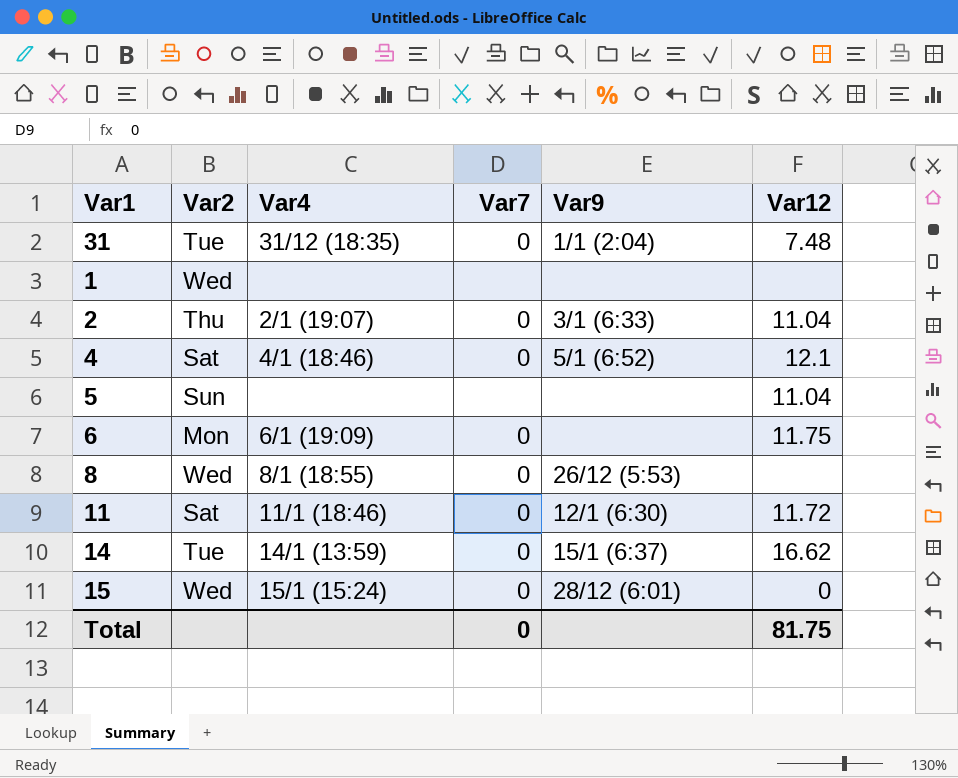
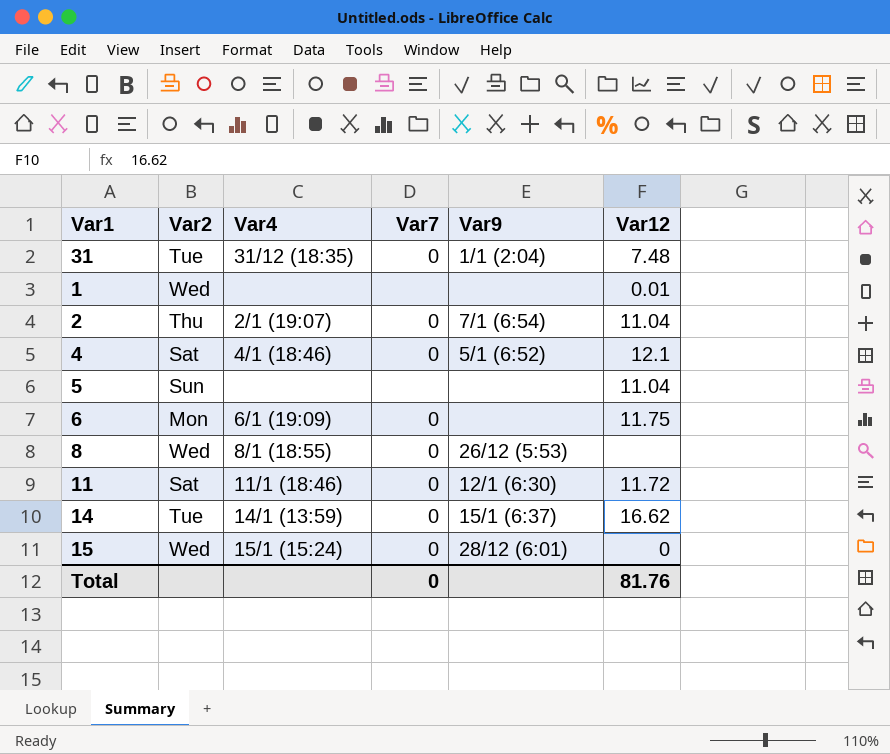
1 | Var12: none -> 0.01
2 | Var9: 3/1 (6:33) -> 7/1 (6:54)
Total | Var12: 81.75 -> 81.76

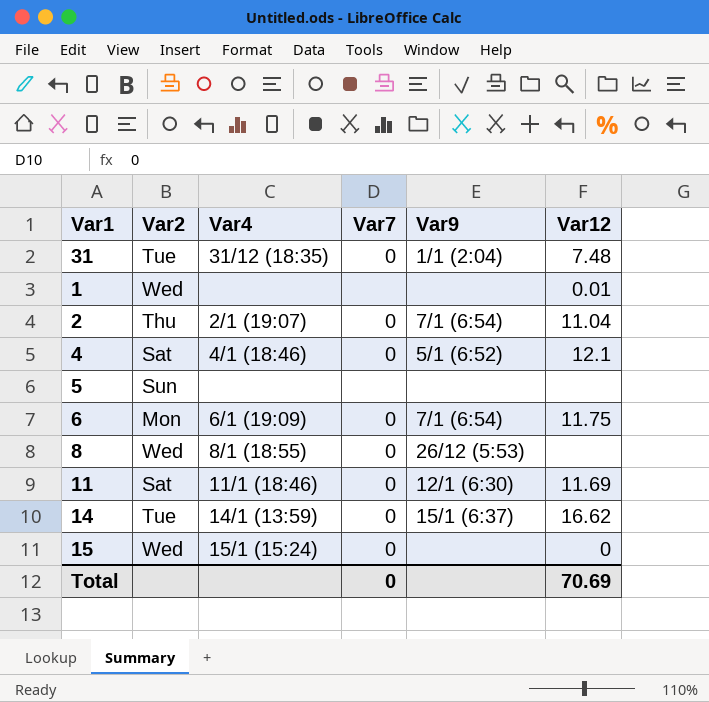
5 | Var12: 11.04 -> none
6 | Var9: none -> 7/1 (6:54)
11 | Var12: 11.72 -> 11.69
15 | Var9: 28/12 (6:01) -> none
Total | Var12: 81.76 -> 70.69

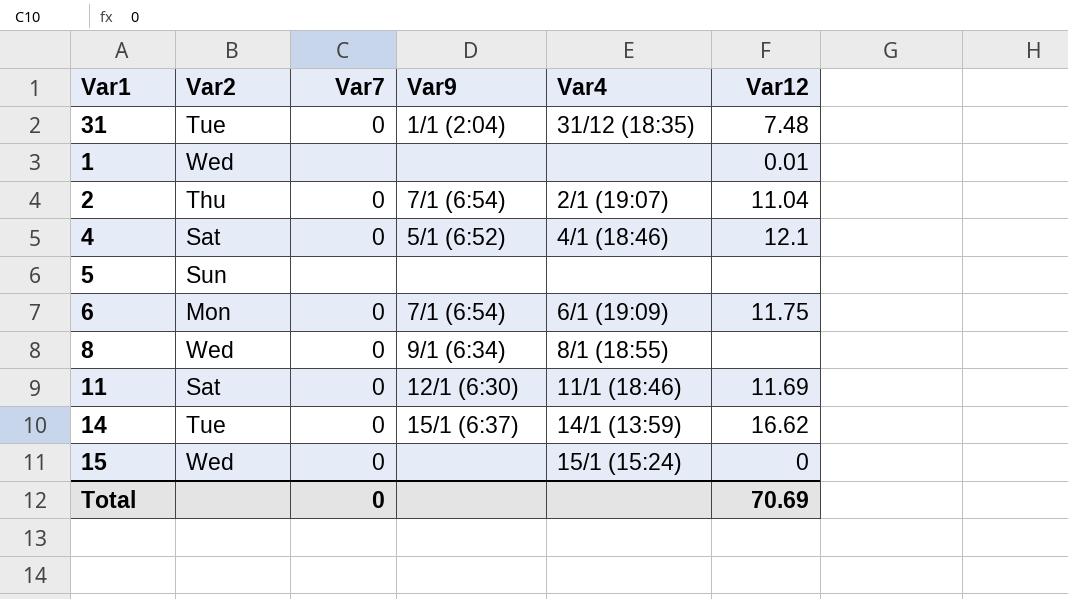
column Var4 | position: 3 -> 5
8 | Var9: 26/12 (5:53) -> 9/1 (6:34)

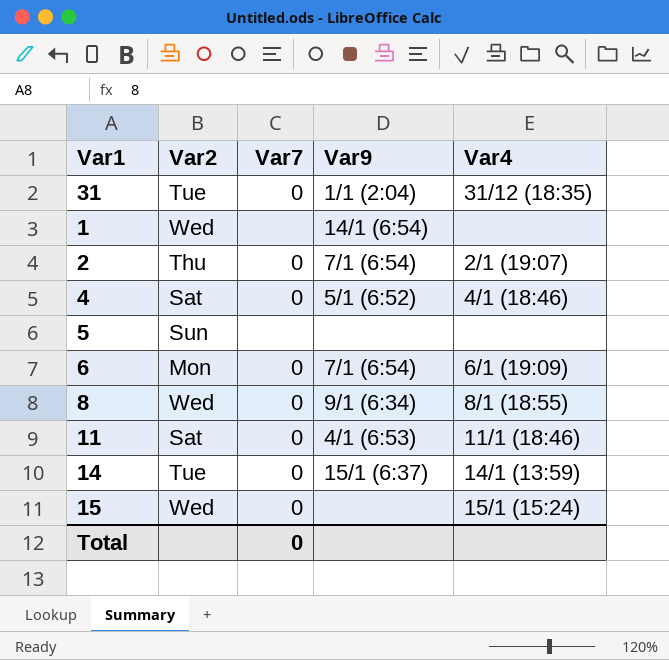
column Var12 | position: 6 -> none
1 | Var9: none -> 14/1 (6:54)
11 | Var9: 12/1 (6:30) -> 4/1 (6:53)

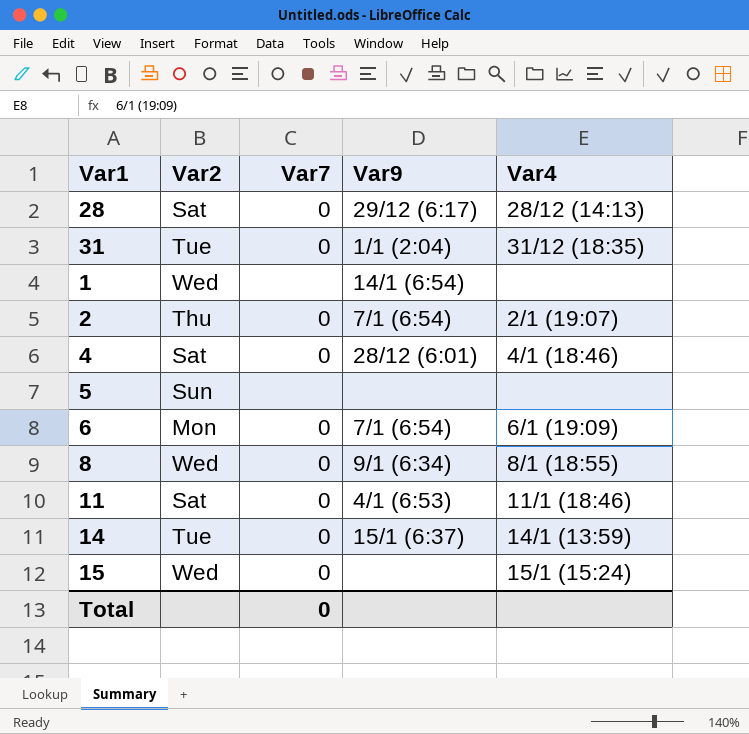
row 28: none -> Sat | 0 | 29/12 (6:17) | 28/12 (14:13)
4 | Var9: 5/1 (6:52) -> 28/12 (6:01)

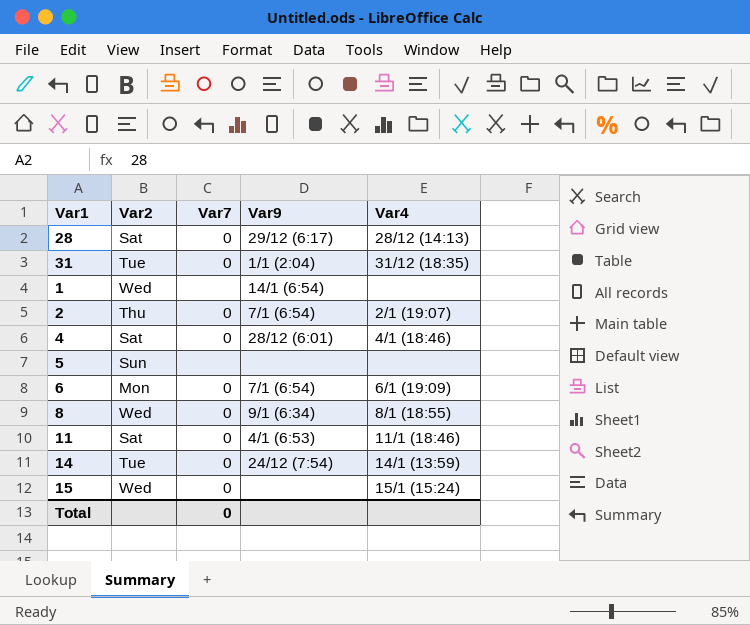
14 | Var9: 15/1 (6:37) -> 24/12 (7:54)

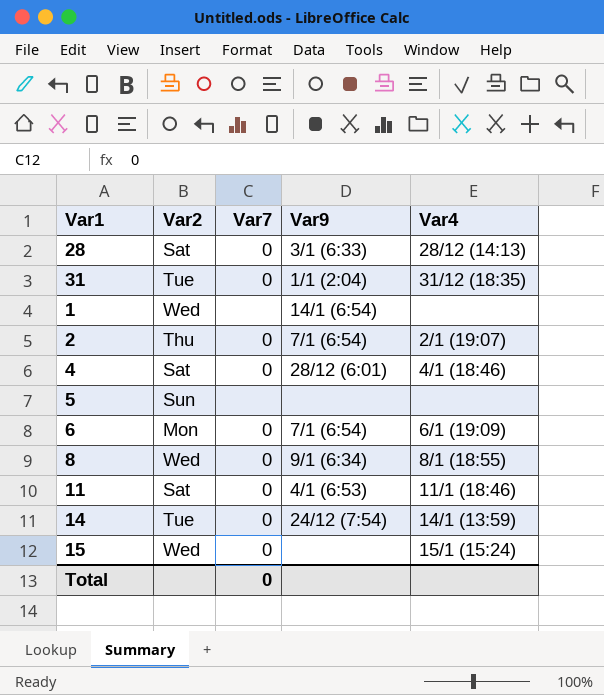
28 | Var9: 29/12 (6:17) -> 3/1 (6:33)

